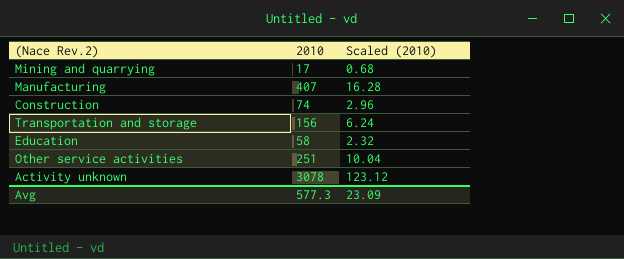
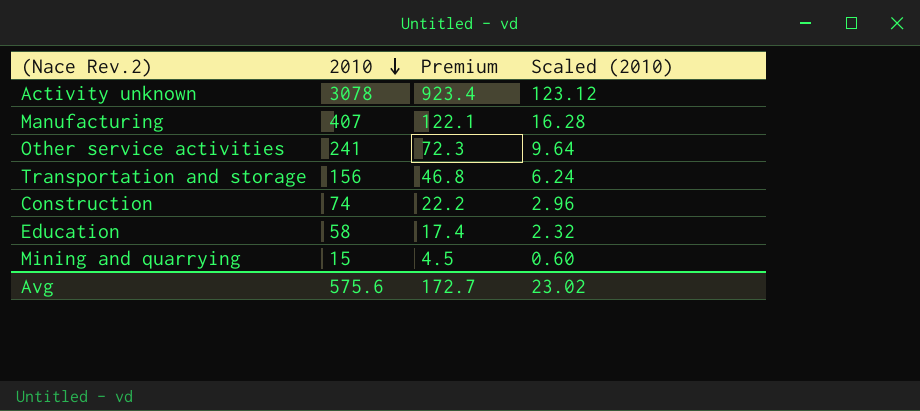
row order: none -> 2010 descending
column Premium | formula: none -> [2010] * 0.3
Other service activities | 2010: 251 -> 241
Other service activities | Scaled (2010): 10.04 -> 9.64
Mining and quarrying | 2010: 17 -> 15
Mining and quarrying | Scaled (2010): 0.68 -> 0.60
Avg | 2010: 577.3 -> 575.6
Avg | Scaled (2010): 23.09 -> 23.02

